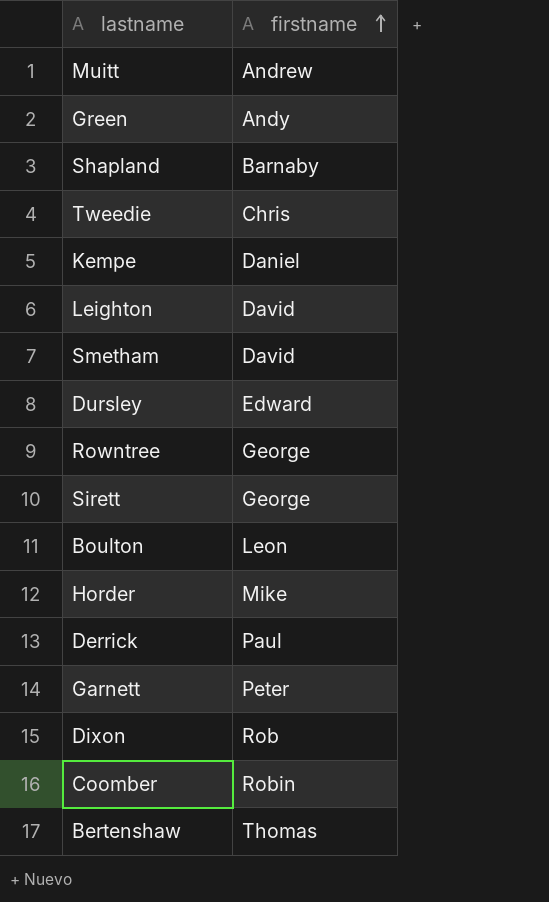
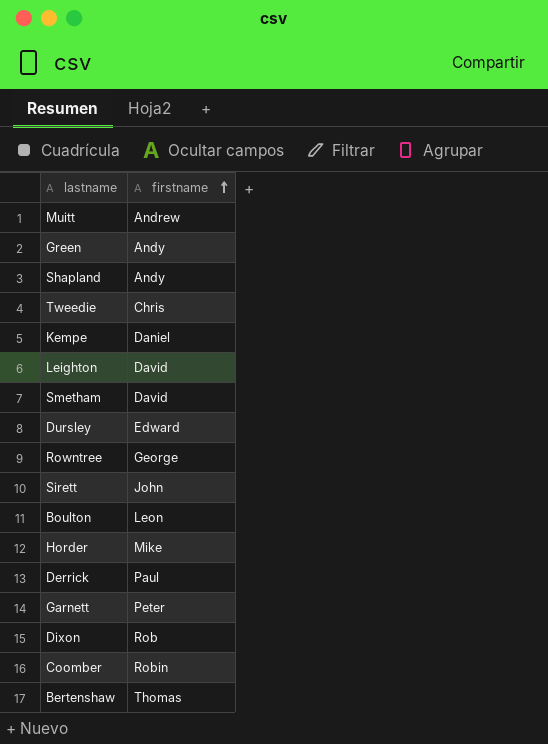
Shapland | firstname: Barnaby -> Andy
Sirett | firstname: George -> John

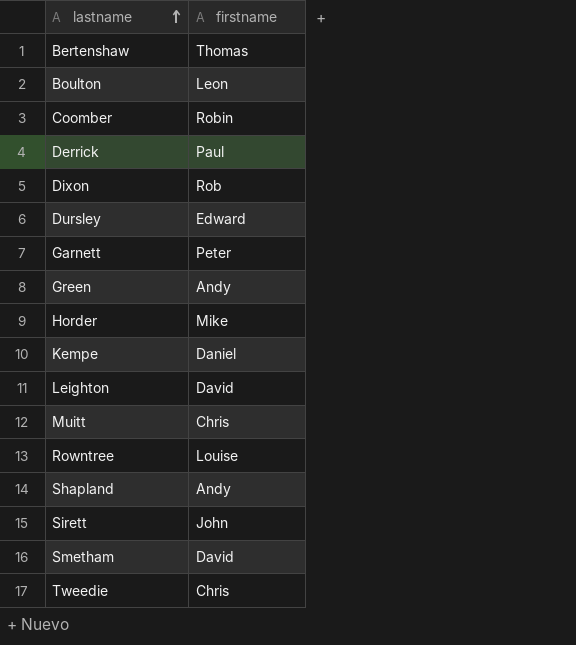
row order: firstname ascending -> lastname ascending
Muitt | firstname: Andrew -> Chris
Rowntree | firstname: George -> Louise

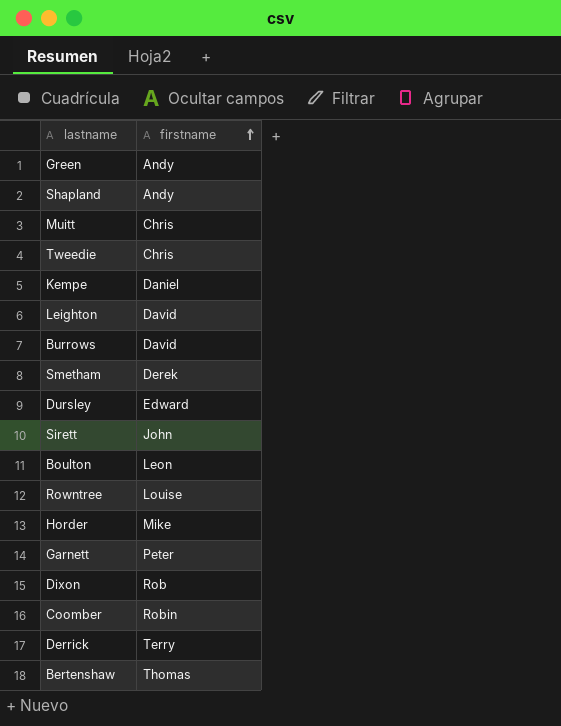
row order: lastname ascending -> firstname ascending
row Burrows: none -> David
Smetham | firstname: David -> Derek
Derrick | firstname: Paul -> Terry

